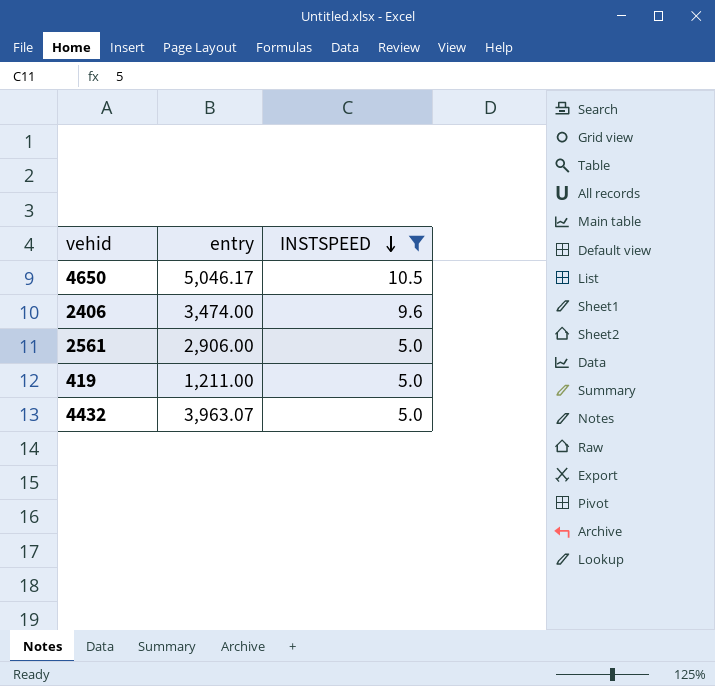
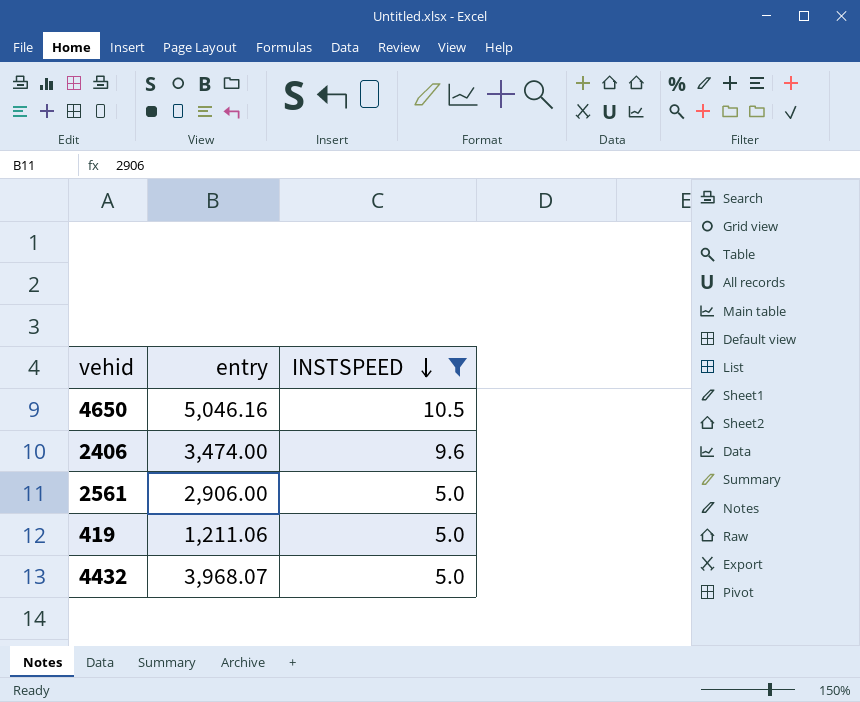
4650 | entry: 5,046.17 -> 5,046.16
419 | entry: 1,211.00 -> 1,211.06
4432 | entry: 3,963.07 -> 3,968.07

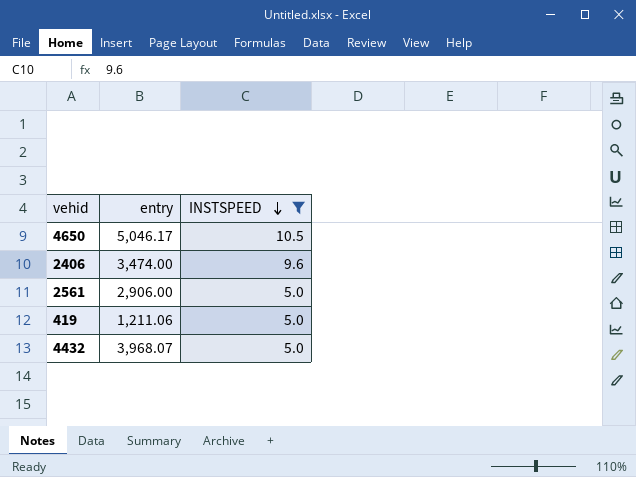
4650 | entry: 5,046.16 -> 5,046.17

